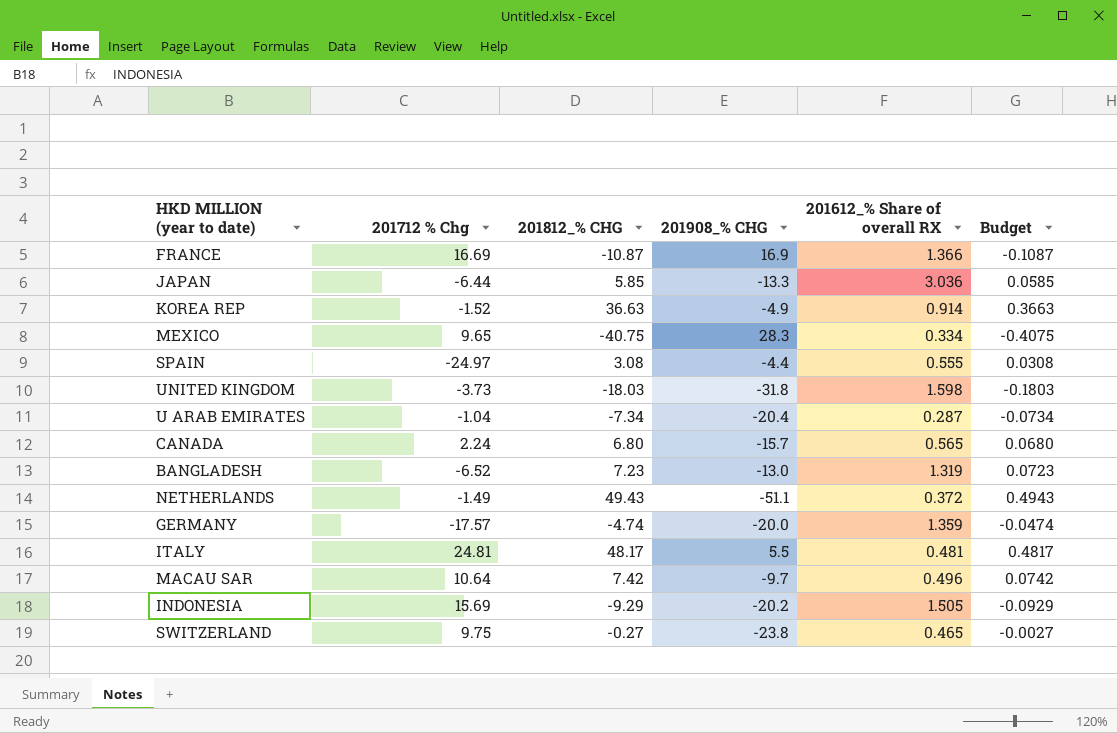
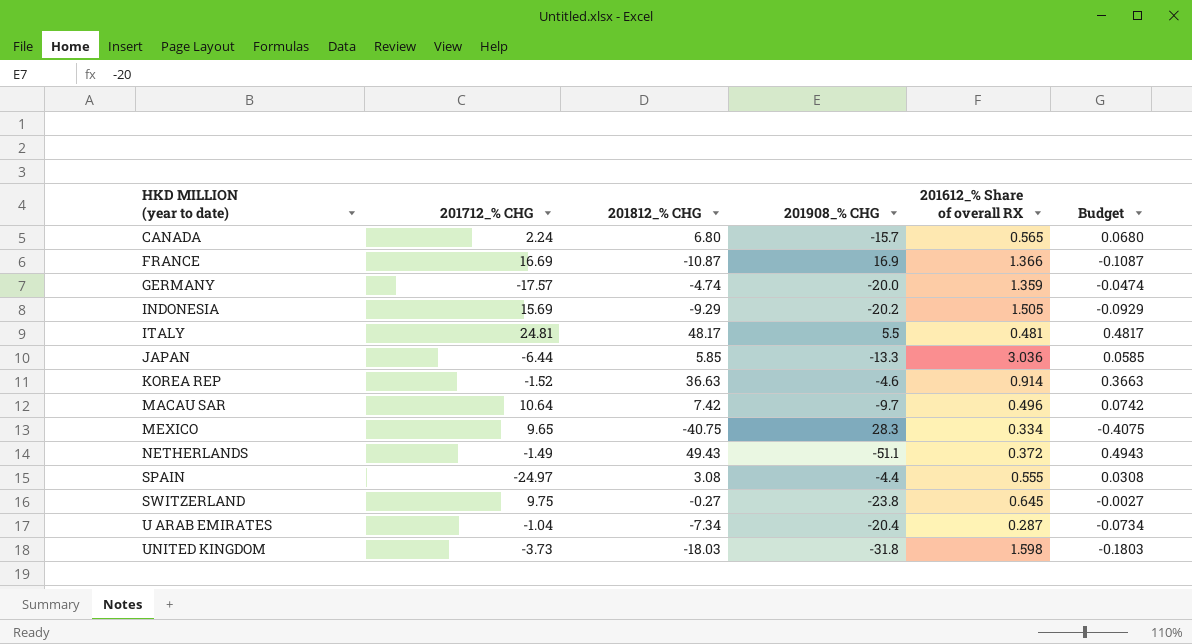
row order: none -> HKD MILLION (year to date) ascending
column name: 201712 % Chg -> 201712_% CHG
row BANGLADESH: -6.52 | 7.23 | -13.0 | 1.319 | 0.0723 -> none
KOREA REP | 201908_% CHG: -4.9 -> -4.6
SWITZERLAND | 201612_% Share of overall RX: 0.465 -> 0.645

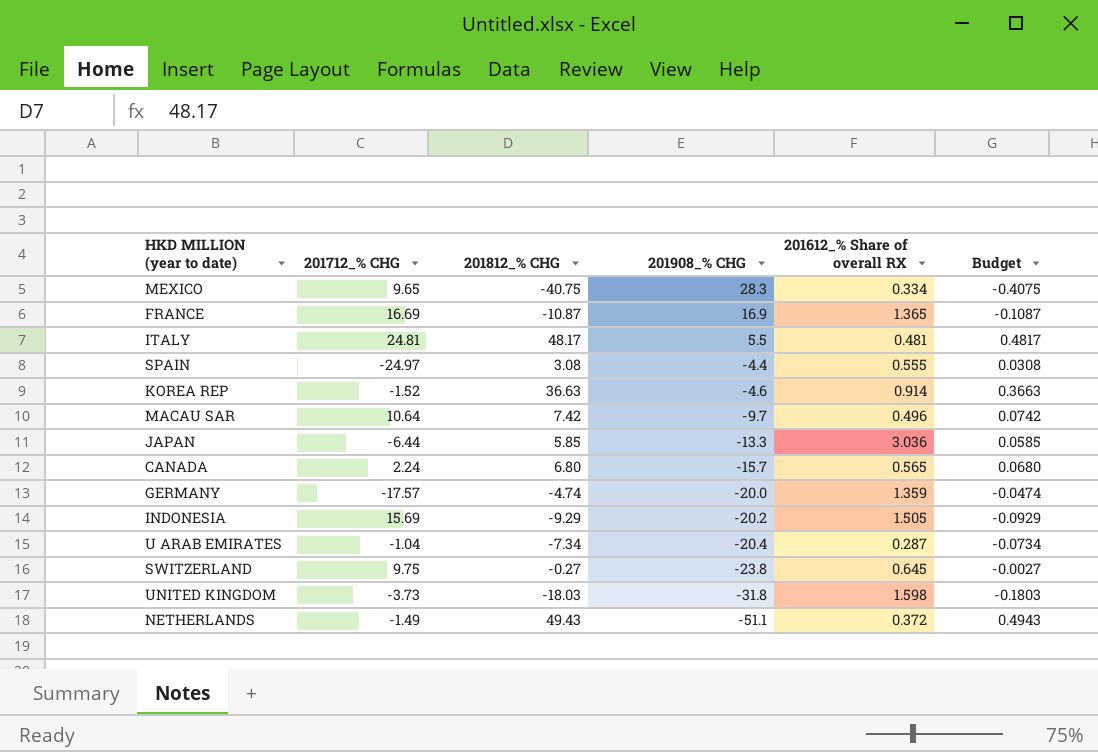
row order: HKD MILLION (year to date) ascending -> 201908_% CHG descending
FRANCE | 201612_% Share of overall RX: 1.366 -> 1.365

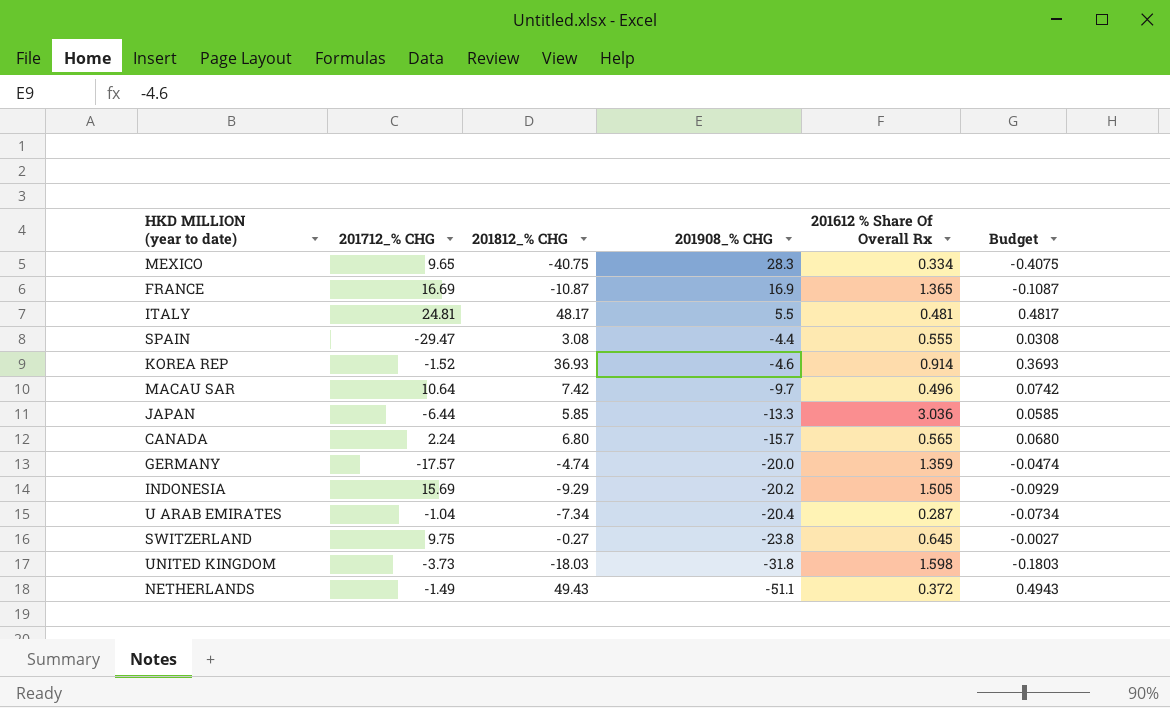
column name: 201612_% Share of overall RX -> 201612 % Share Of Overall Rx
SPAIN | 201712_% CHG: -24.97 -> -29.47
KOREA REP | 201812_% CHG: 36.63 -> 36.93
KOREA REP | Budget: 0.3663 -> 0.3693

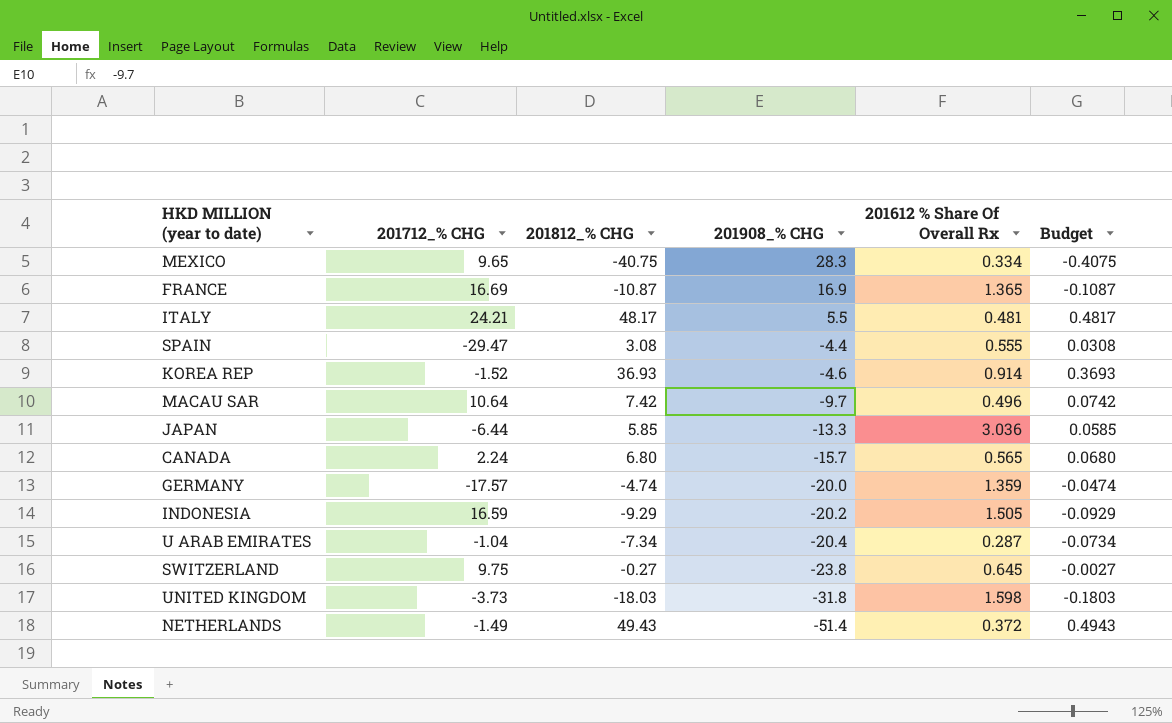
ITALY | 201712_% CHG: 24.81 -> 24.21
INDONESIA | 201712_% CHG: 15.69 -> 16.59
NETHERLANDS | 201908_% CHG: -51.1 -> -51.4

